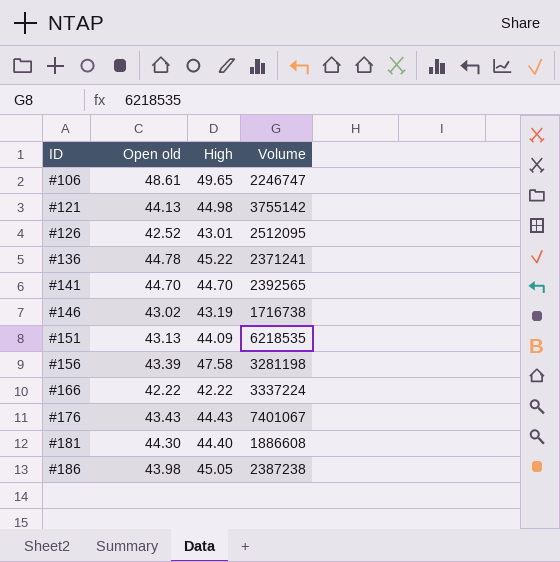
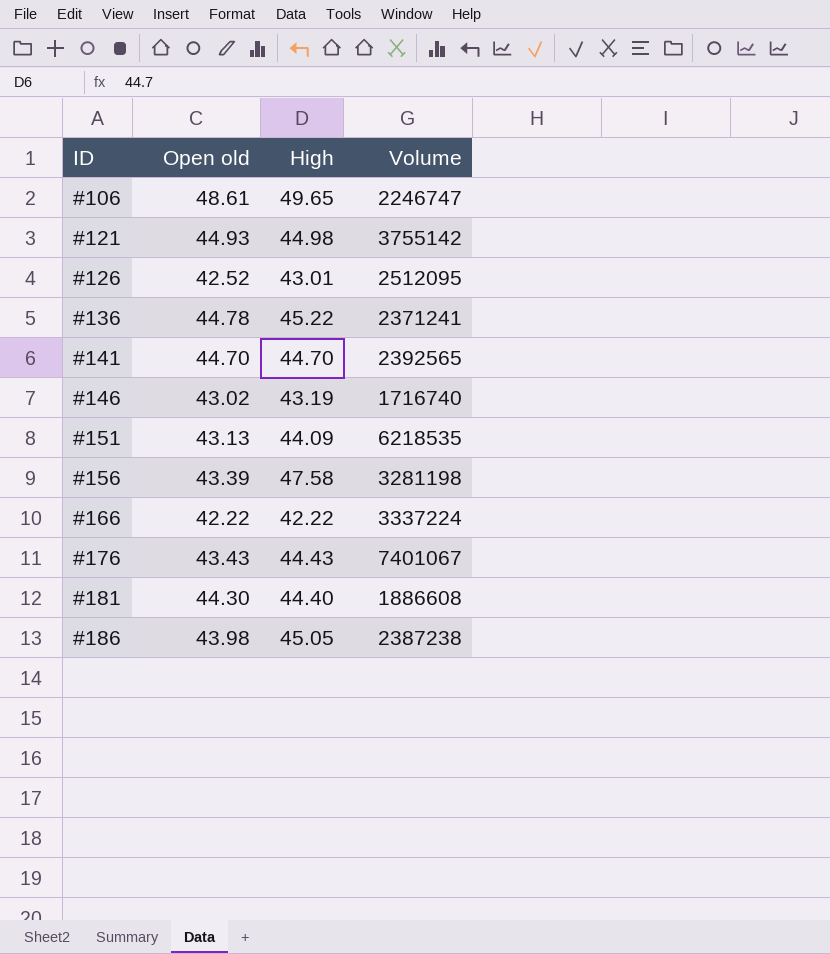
#121 | Open old: 44.13 -> 44.93
#146 | Volume: 1716738 -> 1716740

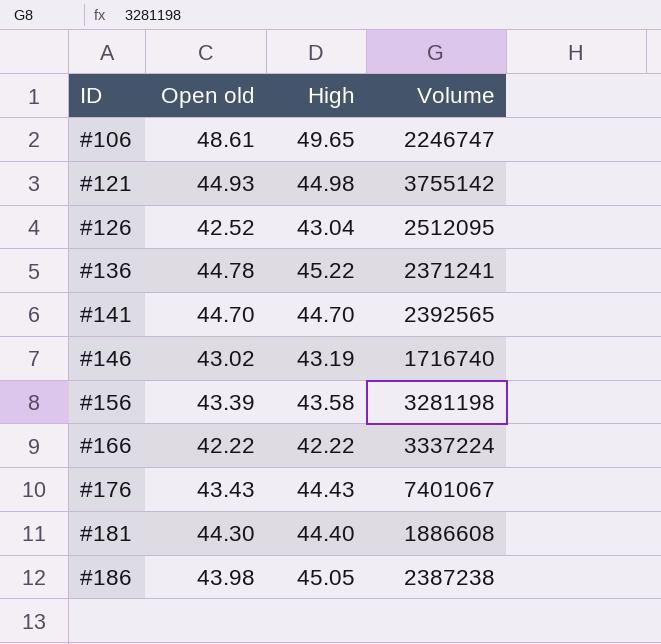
row #151: 43.13 | 44.09 | 6218535 -> none
#126 | High: 43.01 -> 43.04
#156 | High: 47.58 -> 43.58

